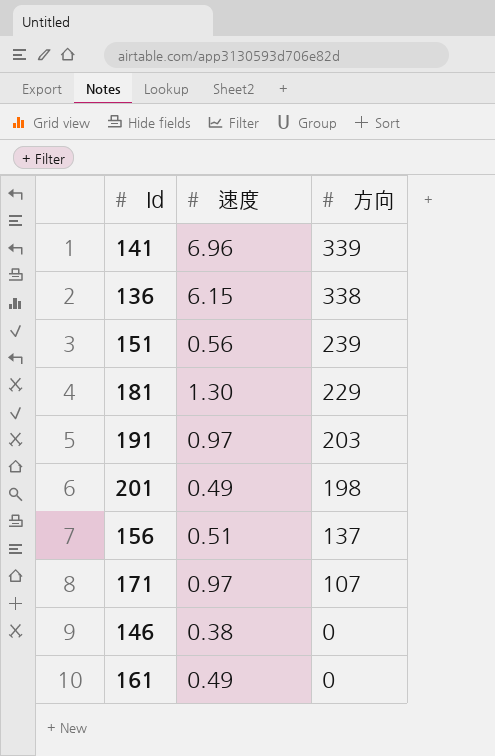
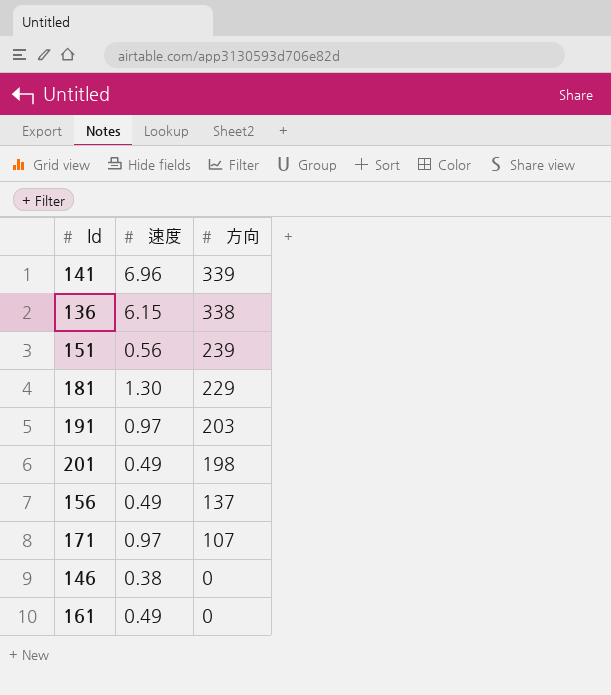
156 | 速度: 0.51 -> 0.49

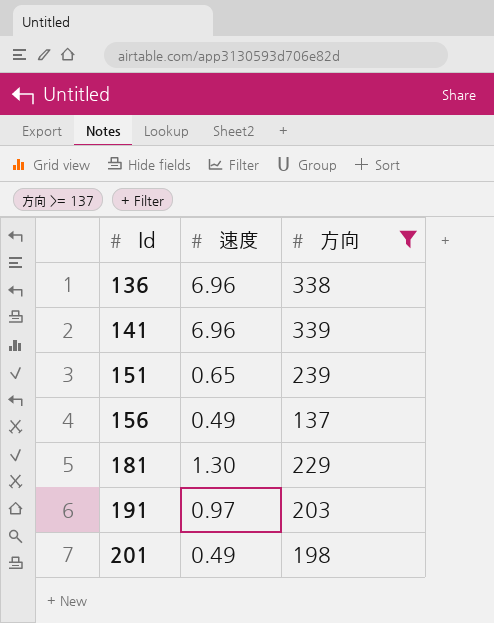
filter: none -> 方向 >= 137
row order: 方向 descending -> Id ascending
136 | 速度: 6.15 -> 6.96
151 | 速度: 0.56 -> 0.65

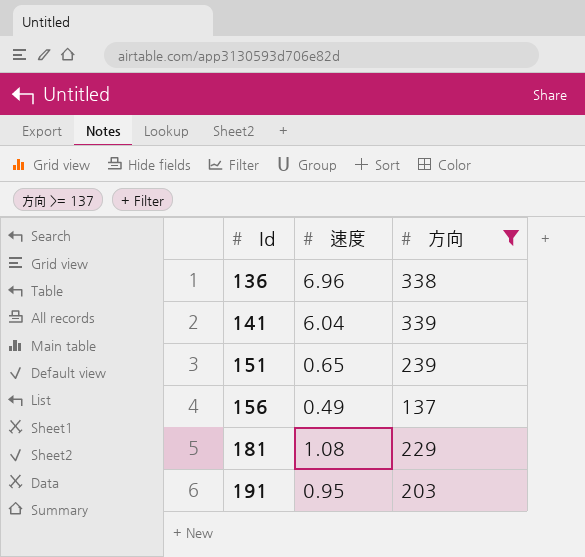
row 201: 0.49 | 198 -> none
141 | 速度: 6.96 -> 6.04
181 | 速度: 1.30 -> 1.08
191 | 速度: 0.97 -> 0.95

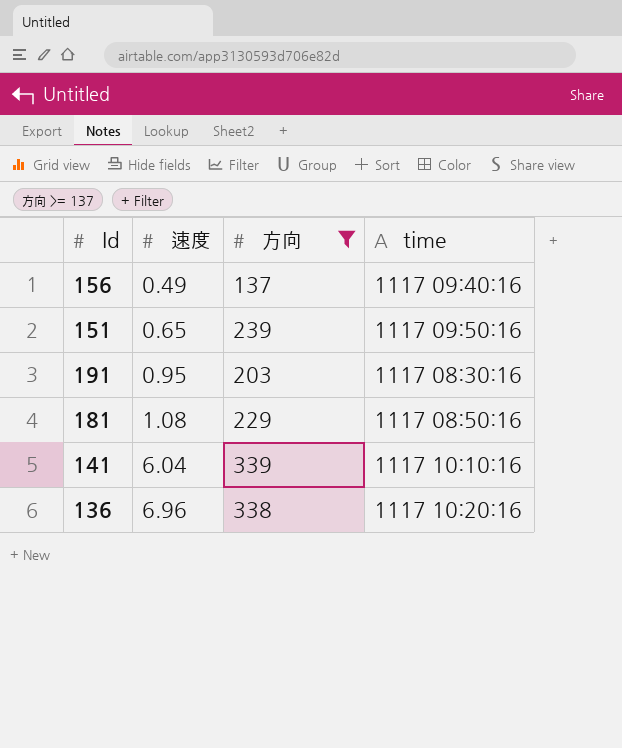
row order: Id ascending -> 速度 ascending
column time | position: none -> 4

